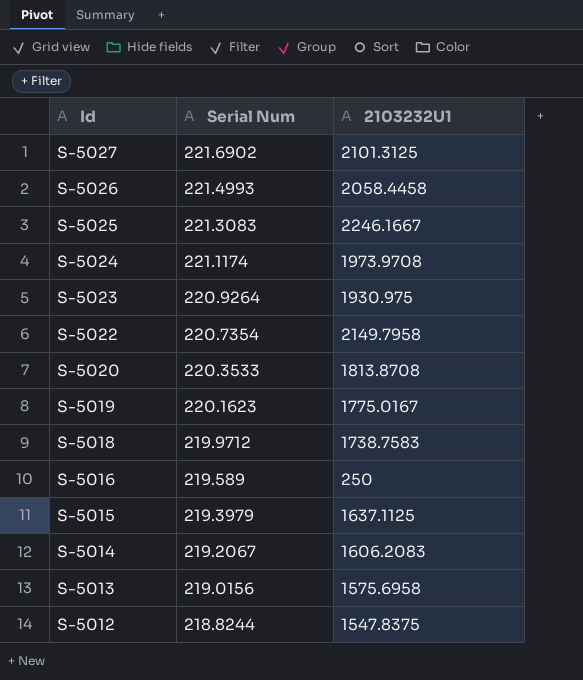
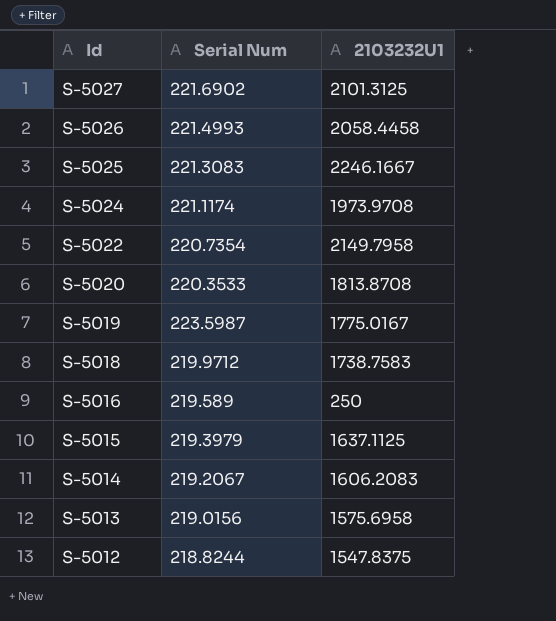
row S-5023: 220.9264 | 1930.975 -> none
S-5019 | Serial Num: 220.1623 -> 223.5987

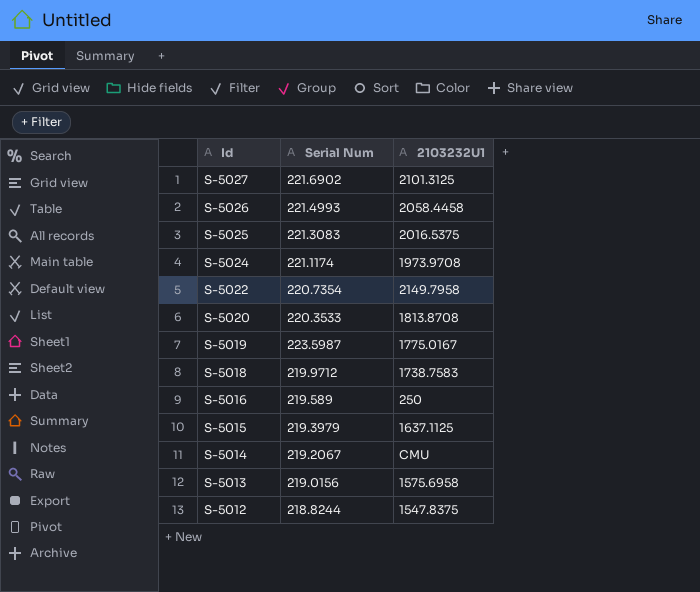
S-5025 | 2103232U1: 2246.1667 -> 2016.5375
S-5014 | 2103232U1: 1606.2083 -> CMU

